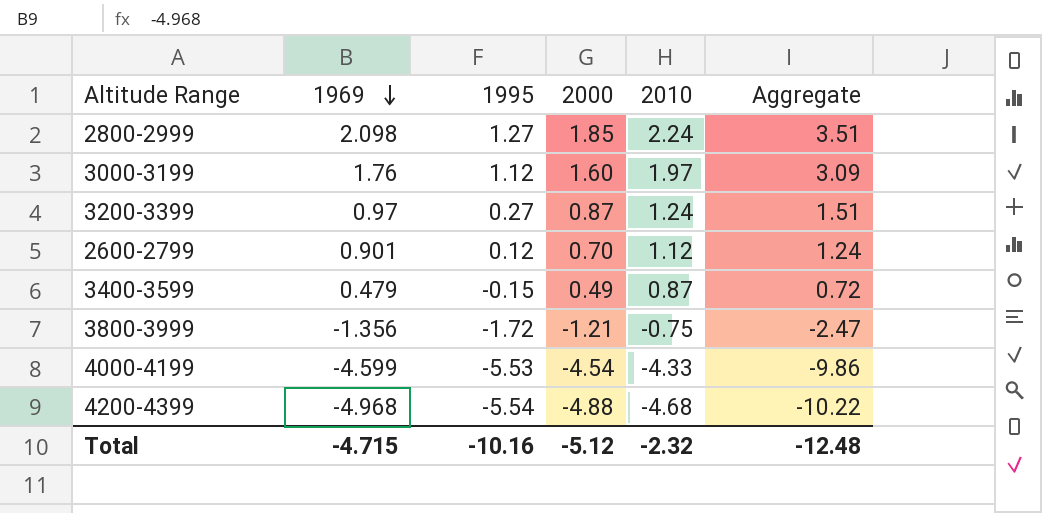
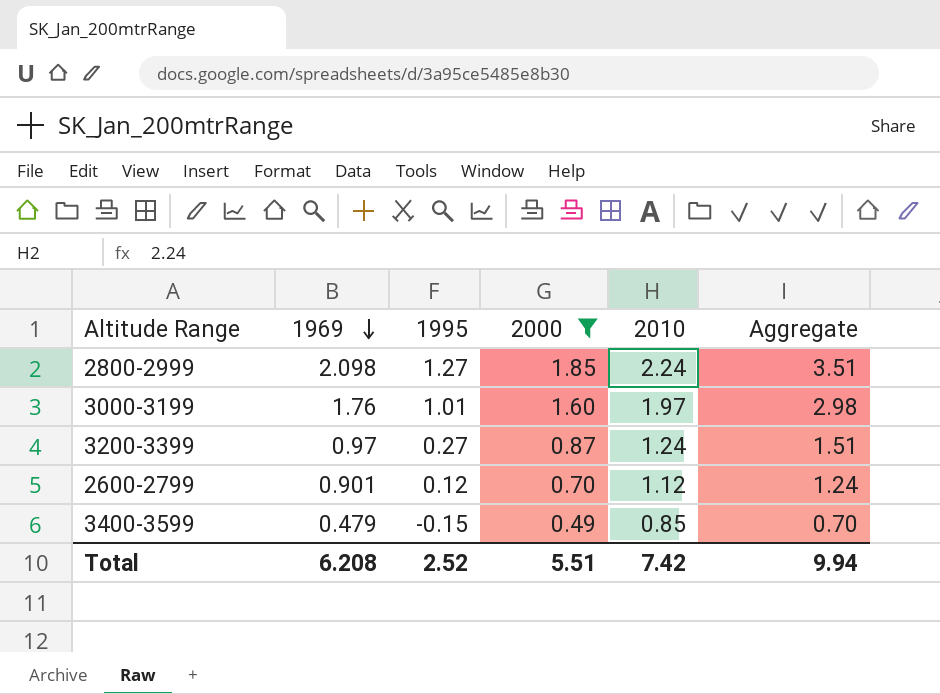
filter: none -> 2000 >= 0.49
3000-3199 | 1995: 1.12 -> 1.01
3000-3199 | Aggregate: 3.09 -> 2.98
3400-3599 | 2010: 0.87 -> 0.85
3400-3599 | Aggregate: 0.72 -> 0.70
Total | 1969: -4.715 -> 6.208
Total | 1995: -10.16 -> 2.52
Total | 2000: -5.12 -> 5.51
Total | 2010: -2.32 -> 7.42
Total | Aggregate: -12.48 -> 9.94

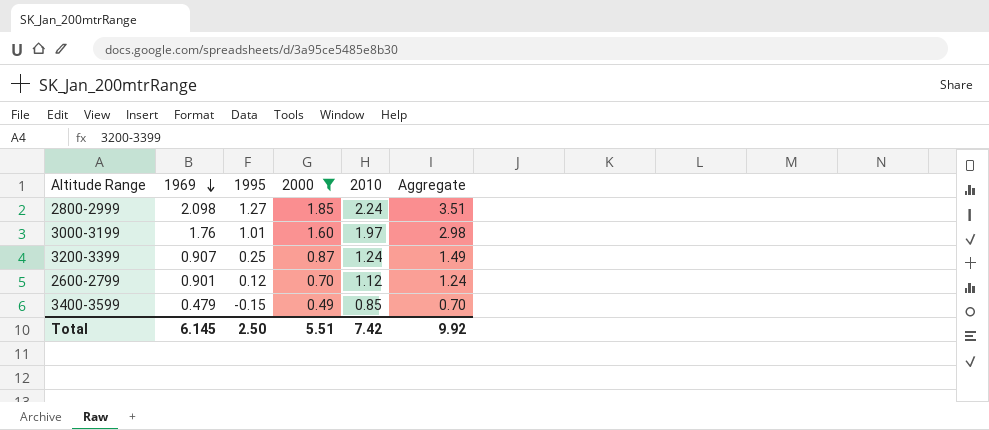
3200-3399 | 1969: 0.97 -> 0.907
3200-3399 | 1995: 0.27 -> 0.25
3200-3399 | Aggregate: 1.51 -> 1.49
Total | 1969: 6.208 -> 6.145
Total | 1995: 2.52 -> 2.50
Total | Aggregate: 9.94 -> 9.92

